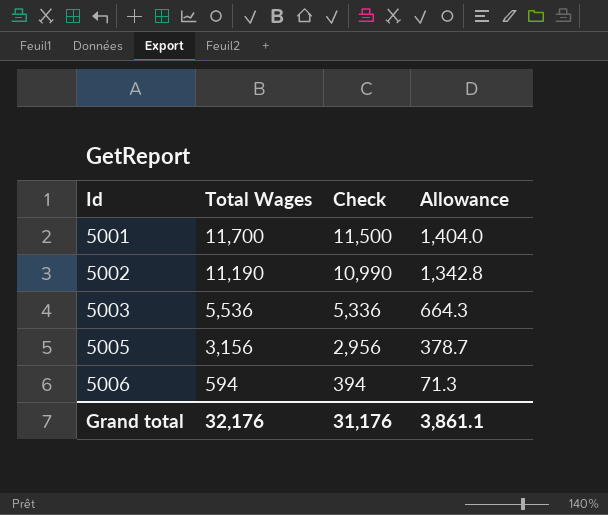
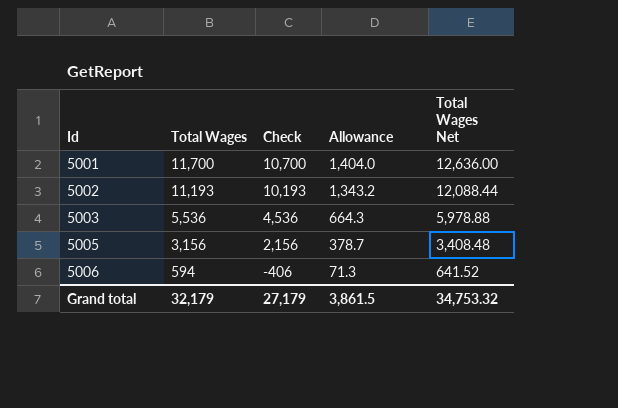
column Check | formula: [Total Wages] - 200 -> [Total Wages] - 1000
column Total Wages Net | formula: none -> [Total Wages] * 1.08
5002 | Total Wages: 11,190 -> 11,193
5002 | Allowance: 1,342.8 -> 1,343.2
Grand total | Total Wages: 32,176 -> 32,179
Grand total | Check: 31,176 -> 27,179
Grand total | Allowance: 3,861.1 -> 3,861.5

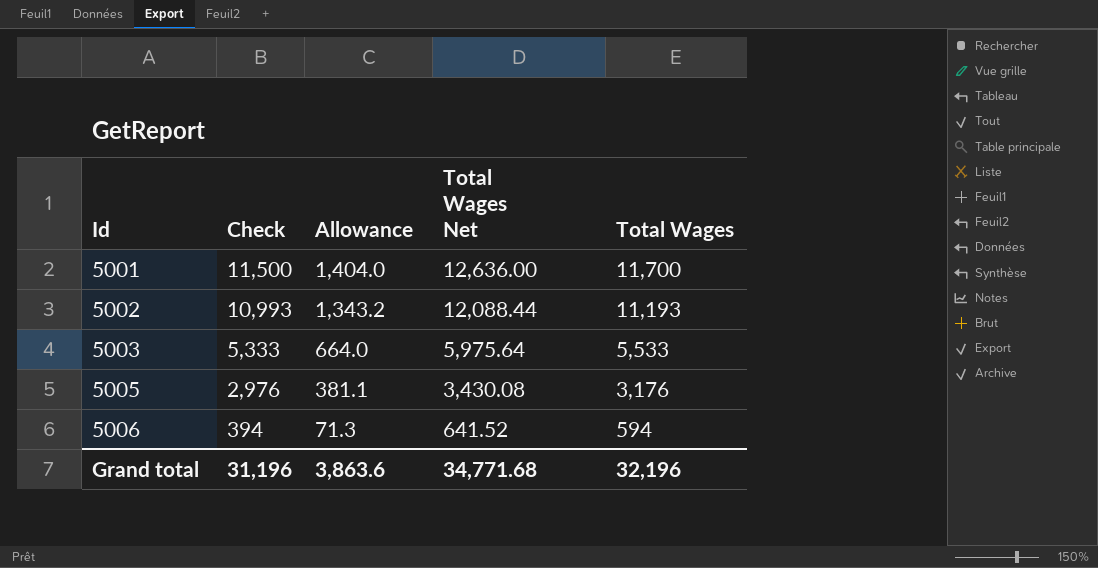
column Check | formula: [Total Wages] - 1000 -> [Total Wages] - 200
column Total Wages | position: 2 -> 5
5003 | Allowance: 664.3 -> 664.0
5003 | Total Wages Net: 5,978.88 -> 5,975.64
5003 | Total Wages: 5,536 -> 5,533
5005 | Allowance: 378.7 -> 381.1
5005 | Total Wages Net: 3,408.48 -> 3,430.08
5005 | Total Wages: 3,156 -> 3,176
Grand total | Check: 27,179 -> 31,196
Grand total | Allowance: 3,861.5 -> 3,863.6
Grand total | Total Wages Net: 34,753.32 -> 34,771.68
Grand total | Total Wages: 32,179 -> 32,196

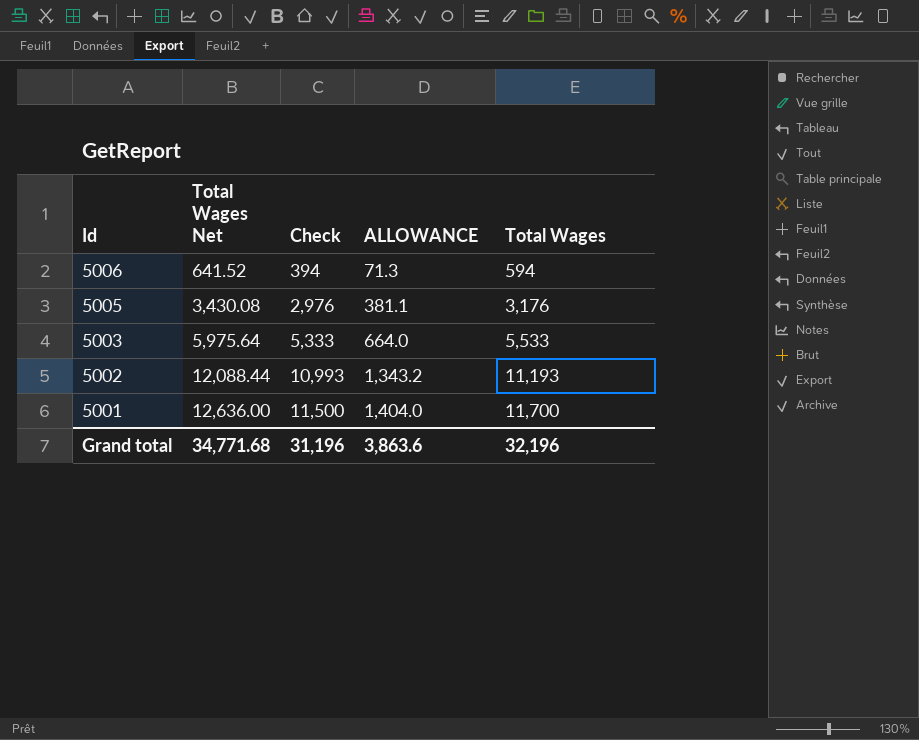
row order: Id ascending -> Id descending
column Total Wages Net | position: 4 -> 2
column name: Allowance -> ALLOWANCE

